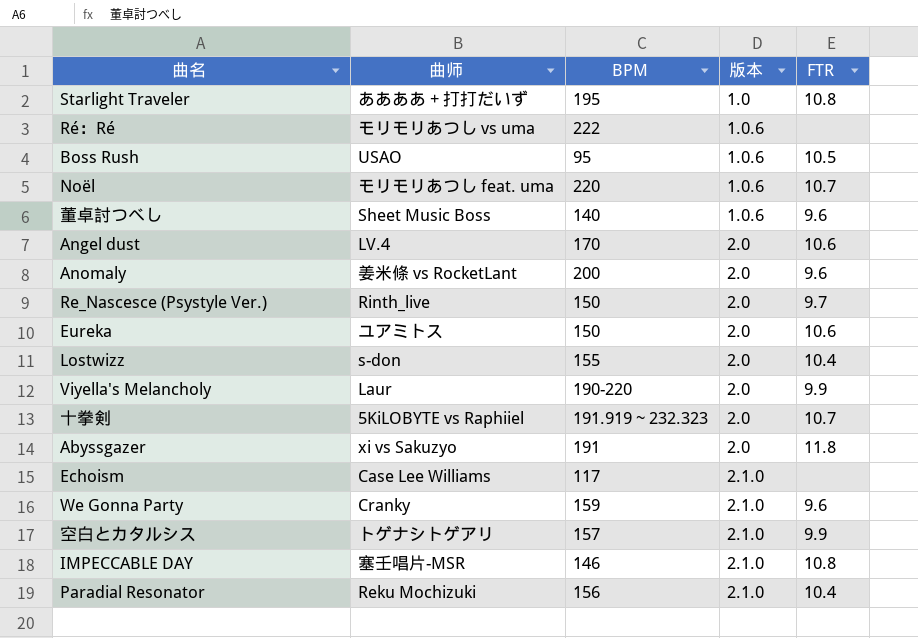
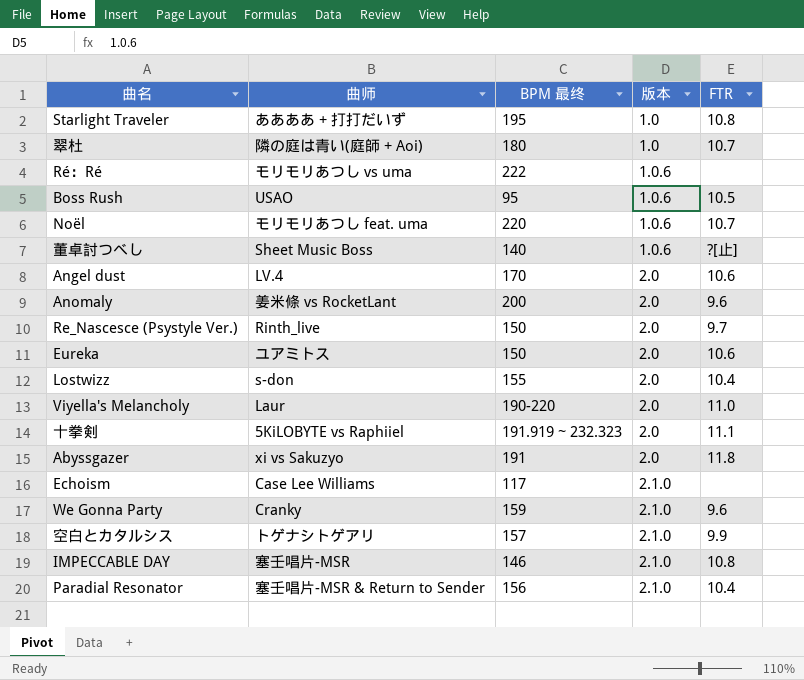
column name: BPM -> BPM 最终
row 翠杜: none -> 隣の庭は青い(庭師 + Aoi) | 180 | 1.0 | 10.7
董卓討つべし | FTR: 9.6 -> ?[止]
Viyella's Melancholy | FTR: 9.9 -> 11.0
十拳剣 | FTR: 10.7 -> 11.1
Paradial Resonator | 曲师: Reku Mochizuki -> 塞壬唱片-MSR & Return to Sender

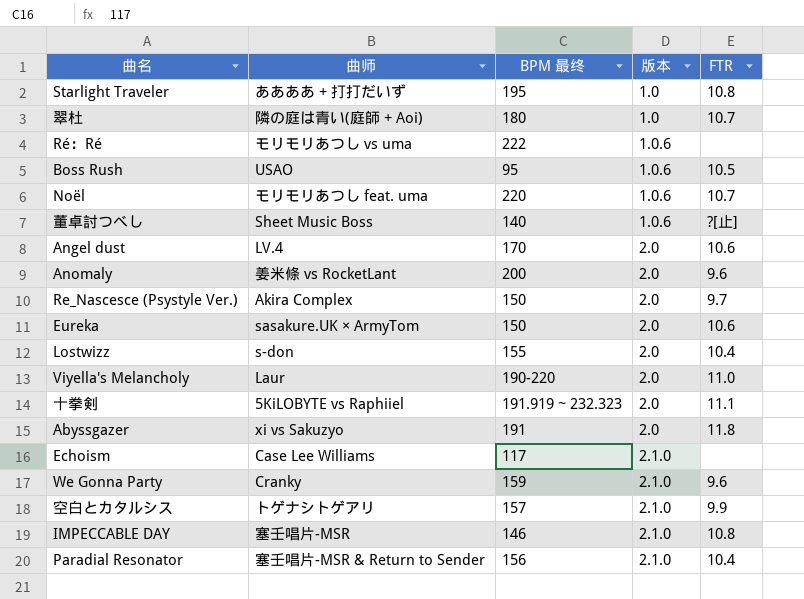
Re_Nascesce (Psystyle Ver.) | 曲师: Rinth_live -> Akira Complex
Eureka | 曲师: ユアミトス -> sasakure.UK × ArmyTom

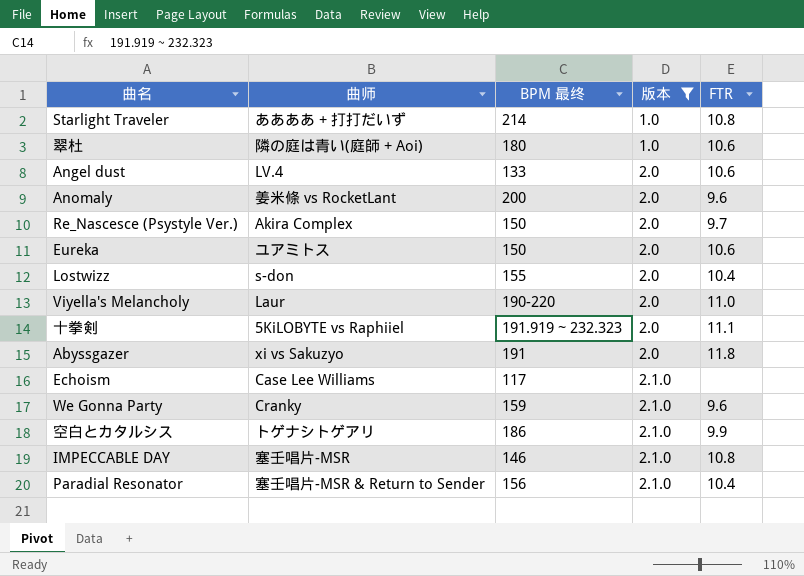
filter: none -> 版本 != 1.0.6
Starlight Traveler | BPM 最终: 195 -> 214
翠杜 | FTR: 10.7 -> 10.6
Angel dust | BPM 最终: 170 -> 133
Eureka | 曲师: sasakure.UK × ArmyTom -> ユアミトス
空白とカタルシス | BPM 最终: 157 -> 186

